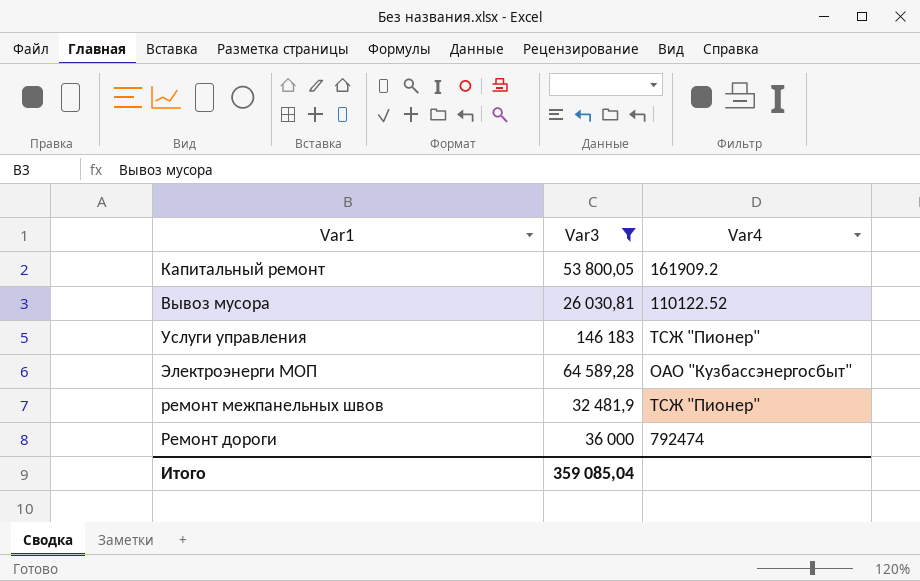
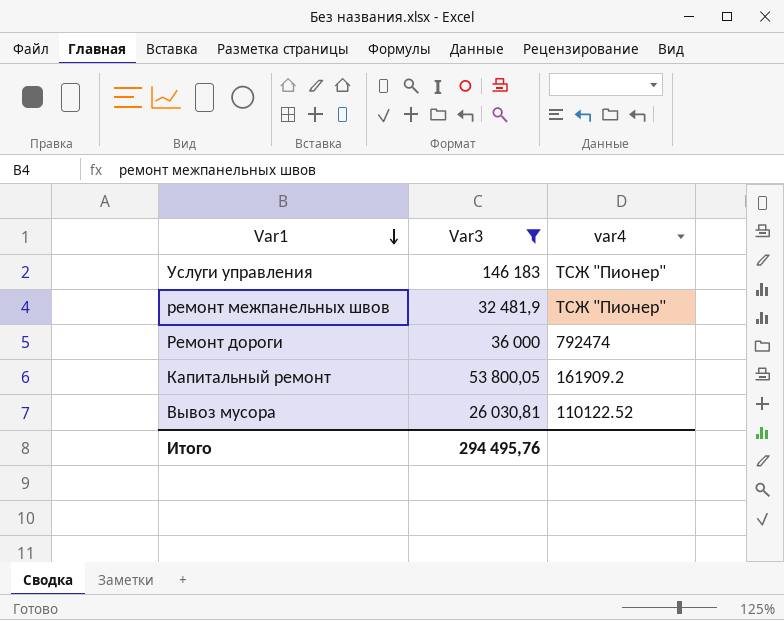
row order: none -> Var1 descending
column name: Var4 -> var4
row Электроэнерги МОП: 64 589,28 | ОАО "Кузбассэнергосбыт" -> none
Итого | Var3: 359 085,04 -> 294 495,76

